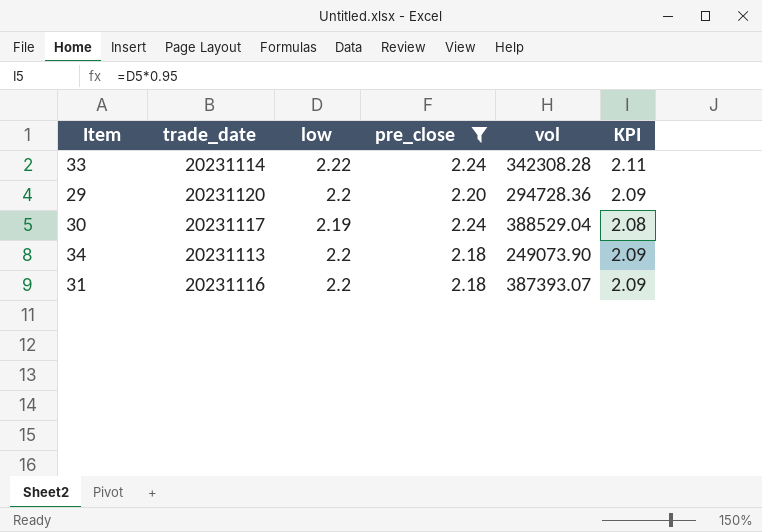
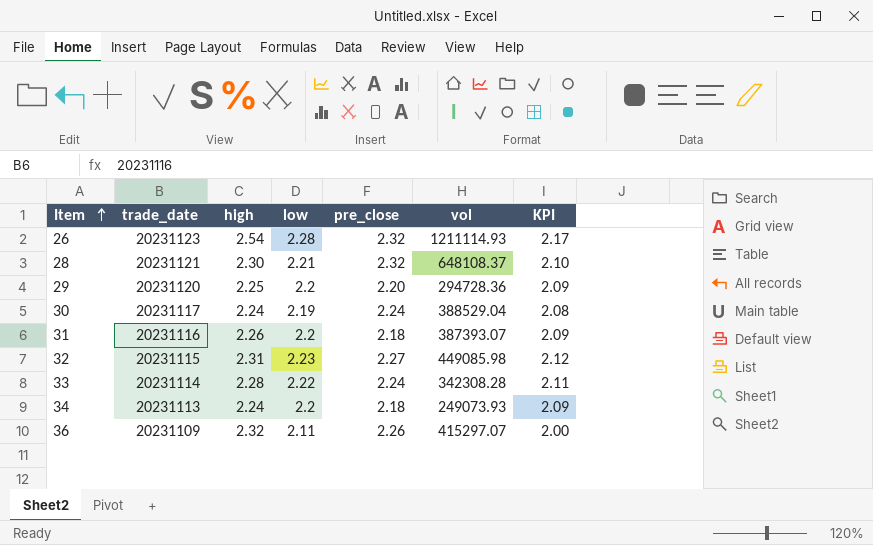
filter: pre_close <= 2.24 -> none
row order: none -> Item ascending
column high | position: none -> 3
34 | vol: 249073.90 -> 249073.93

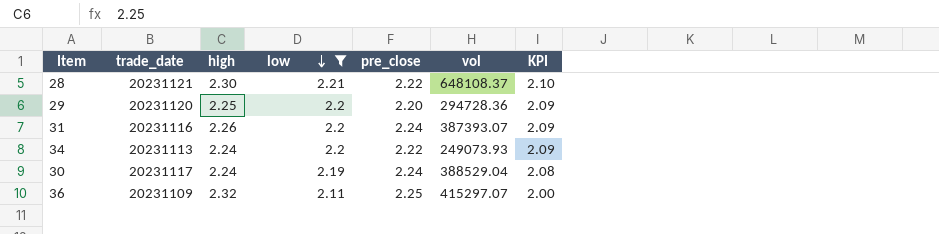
filter: none -> low <= 2.21
row order: Item ascending -> low descending
28 | pre_close: 2.32 -> 2.22
31 | pre_close: 2.18 -> 2.24
34 | pre_close: 2.18 -> 2.22
36 | pre_close: 2.26 -> 2.25

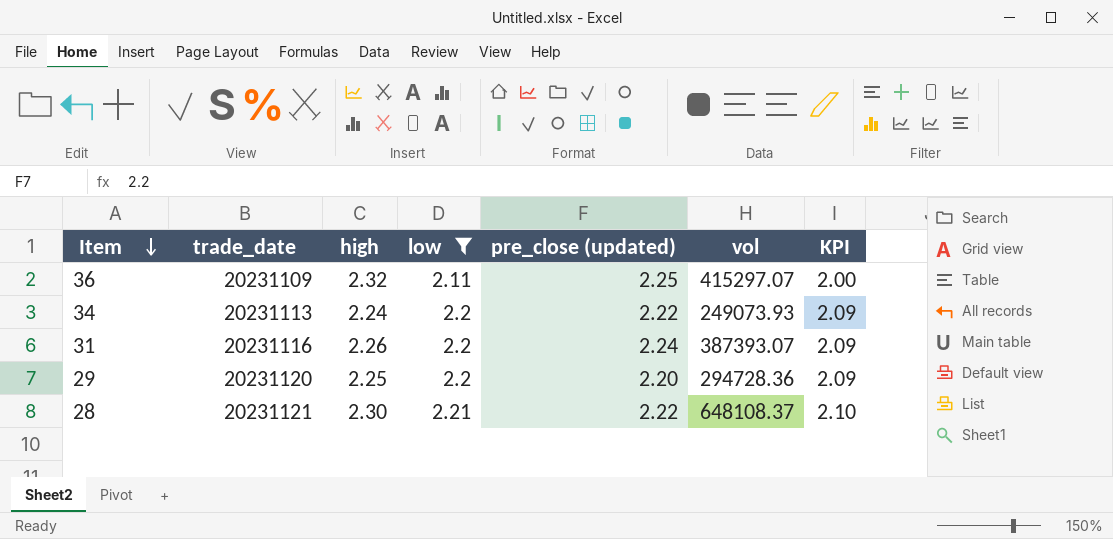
row order: low descending -> Item descending
column name: pre_close -> pre_close (updated)
row 30: 20231117 | 2.24 | 2.19 | 2.24 | 388529.04 | 2.08 -> none

